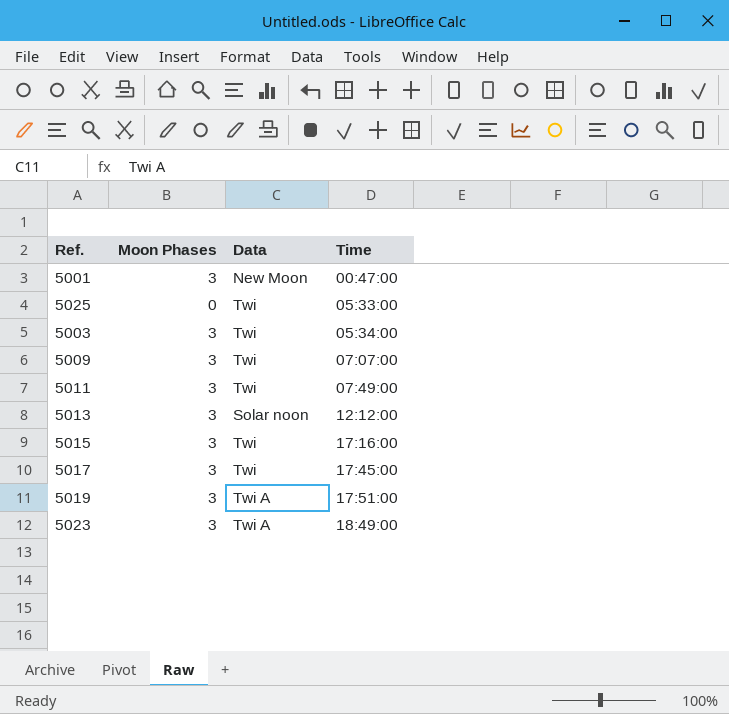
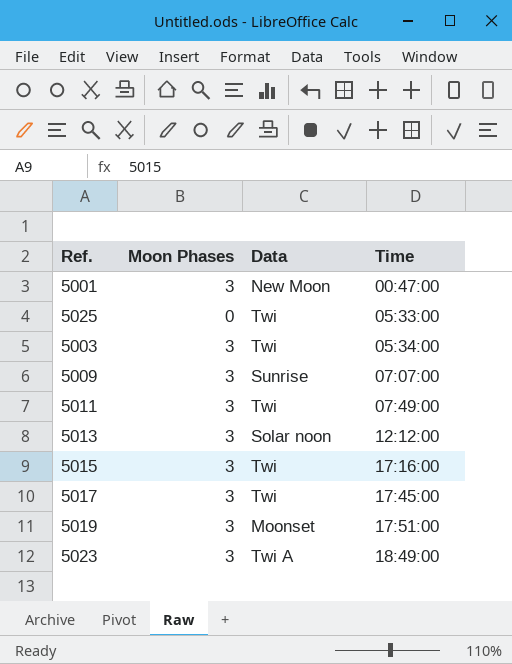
5009 | Data: Twi -> Sunrise
5019 | Data: Twi A -> Moonset

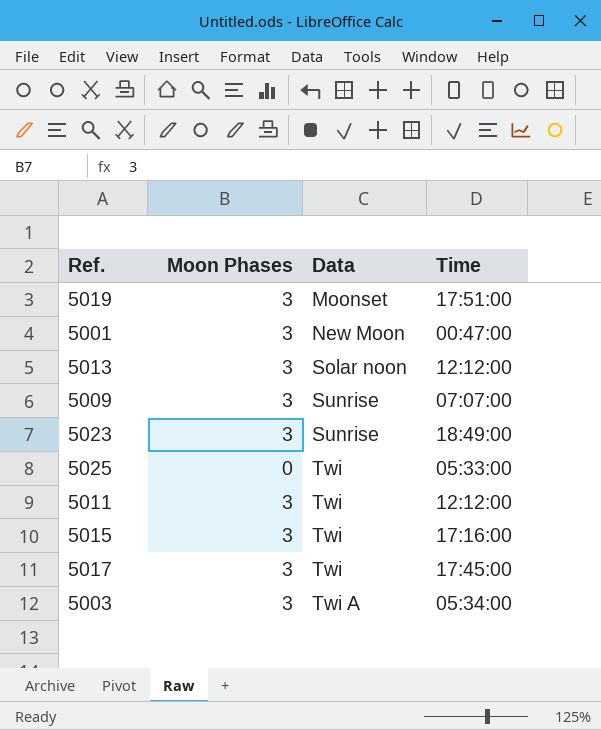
row order: Time ascending -> Data ascending
5023 | Data: Twi A -> Sunrise
5011 | Time: 07:49:00 -> 12:12:00
5003 | Data: Twi -> Twi A

